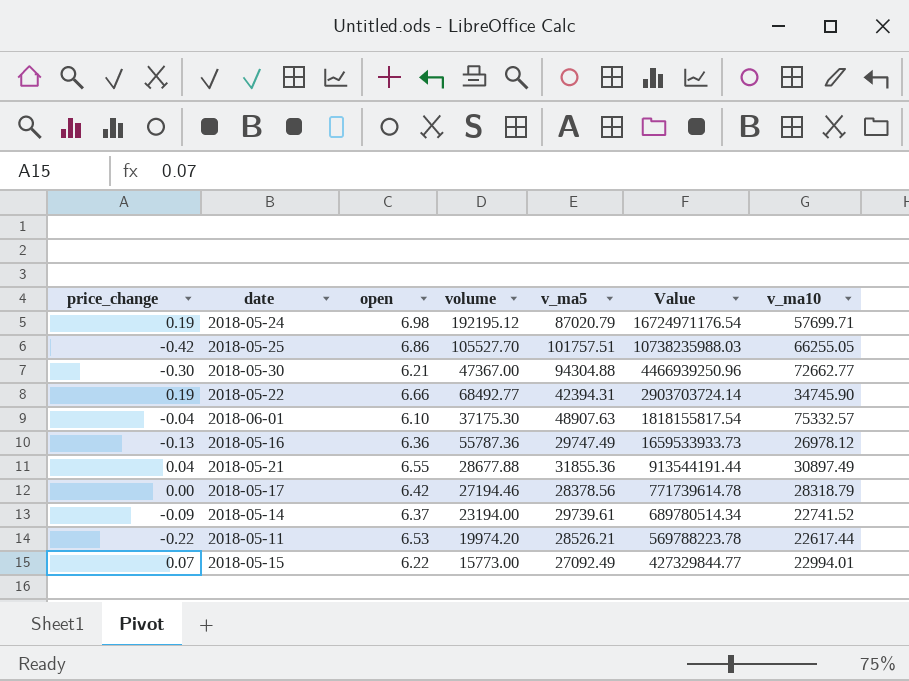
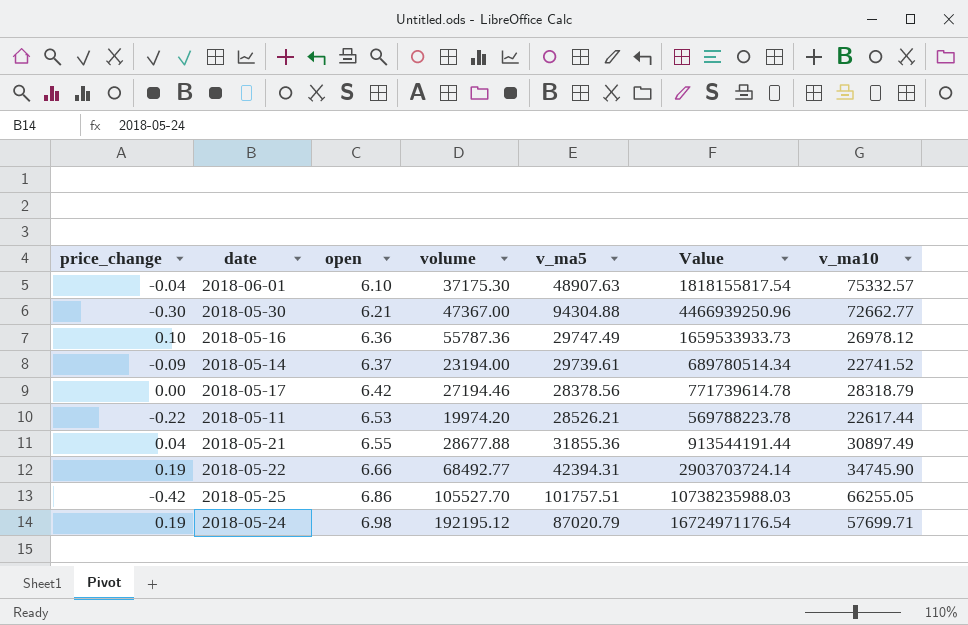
row order: Value descending -> open ascending
row 2018-05-15: 0.07 | 6.22 | 15773.00 | 27092.49 | 427329844.77 | 22994.01 -> none
2018-05-16 | price_change: -0.13 -> 0.10

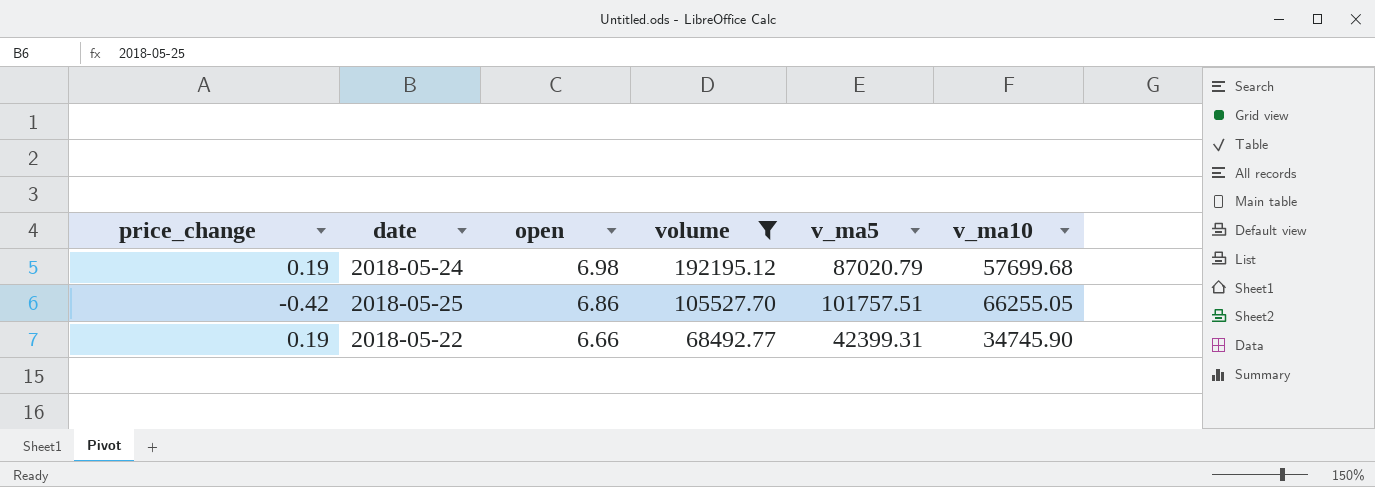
filter: none -> volume >= 68492.77
row order: open ascending -> open descending
column Value | formula: [volume] * [v_ma5] -> none
2018-05-24 | v_ma10: 57699.71 -> 57699.68
2018-05-22 | v_ma5: 42394.31 -> 42399.31

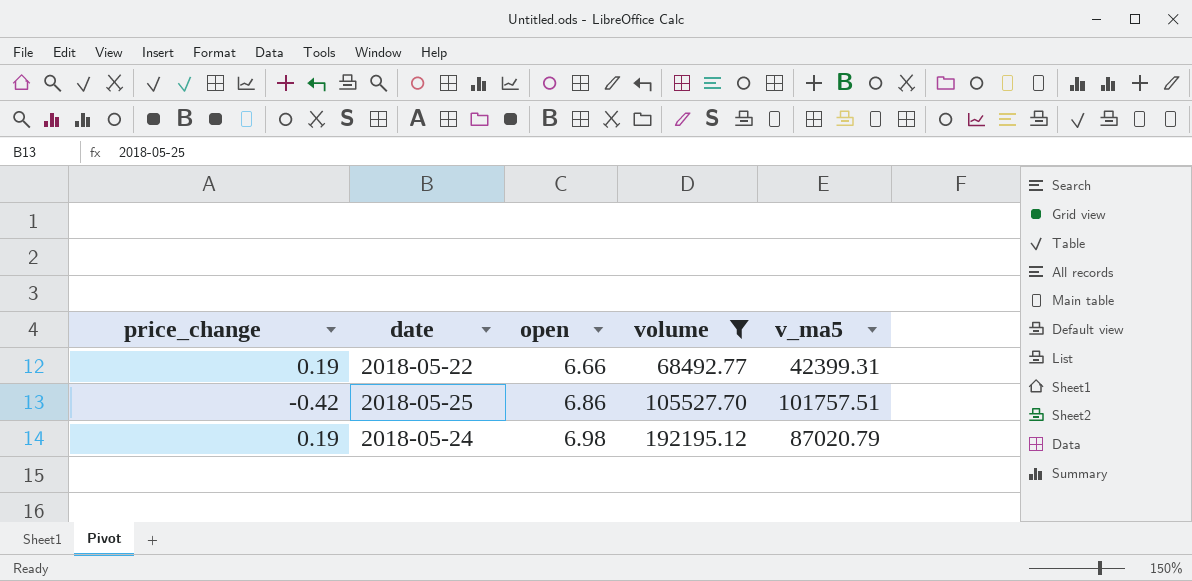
row order: open descending -> open ascending
column v_ma10 | position: 6 -> none

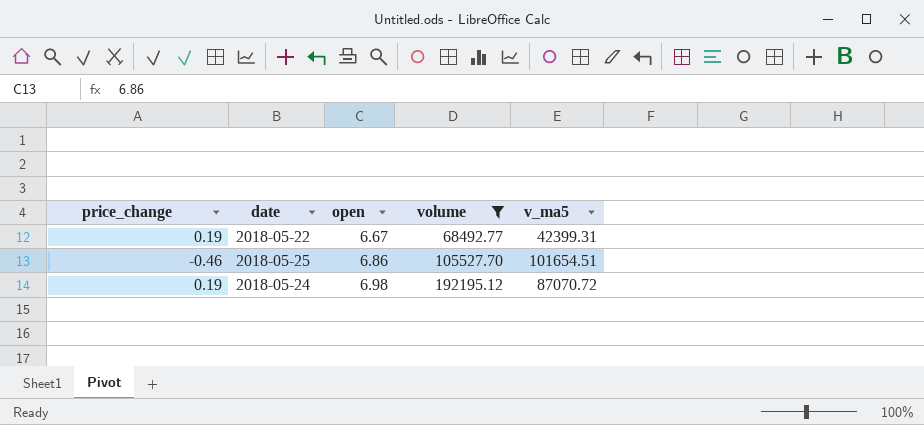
2018-05-22 | open: 6.66 -> 6.67
2018-05-25 | price_change: -0.42 -> -0.46
2018-05-25 | v_ma5: 101757.51 -> 101654.51
2018-05-24 | v_ma5: 87020.79 -> 87070.72

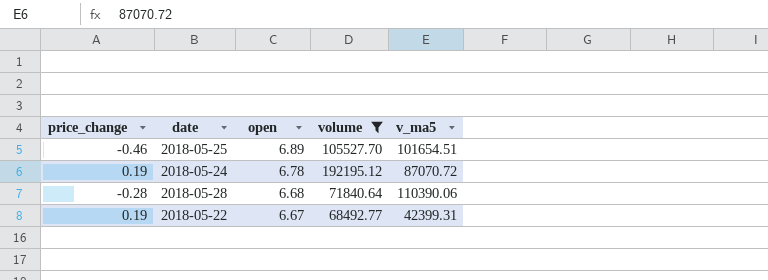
row order: open ascending -> open descending
2018-05-25 | open: 6.86 -> 6.89
2018-05-24 | open: 6.98 -> 6.78
row 2018-05-28: none -> -0.28 | 6.68 | 71840.64 | 110390.06

